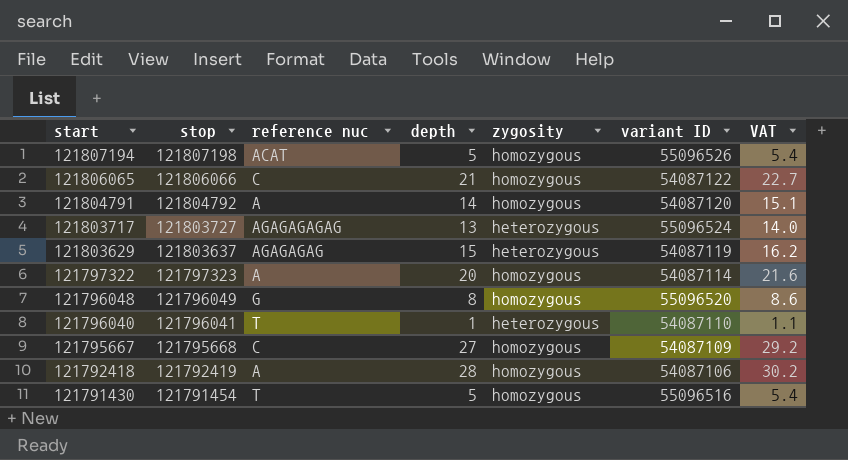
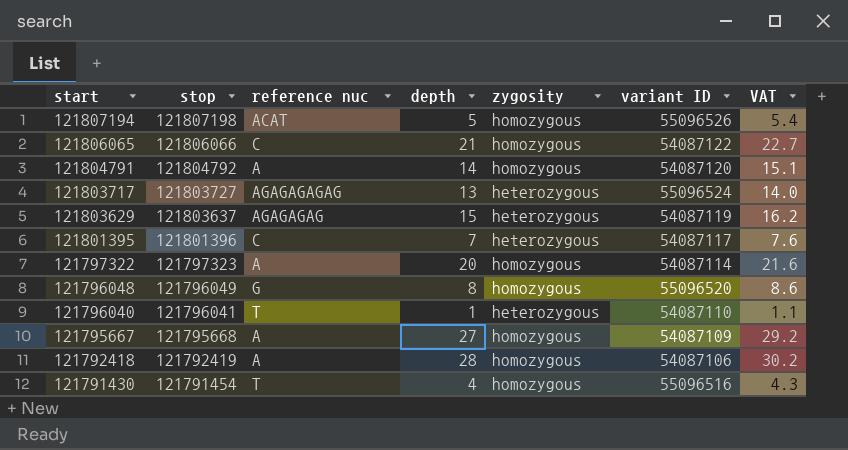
row 121801395: none -> 121801396 | C | 7 | heterozygous | 54087117 | 7.6
121795667 | reference nuc: C -> A
121791430 | depth: 5 -> 4
121791430 | VAT: 5.4 -> 4.3

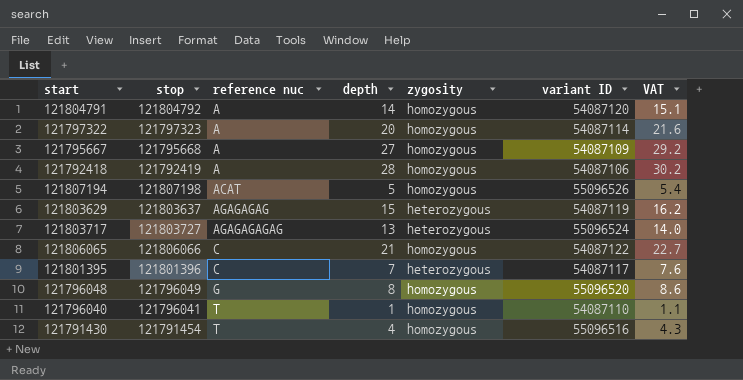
row order: start descending -> reference nuc ascending
121796040 | zygosity: heterozygous -> homozygous

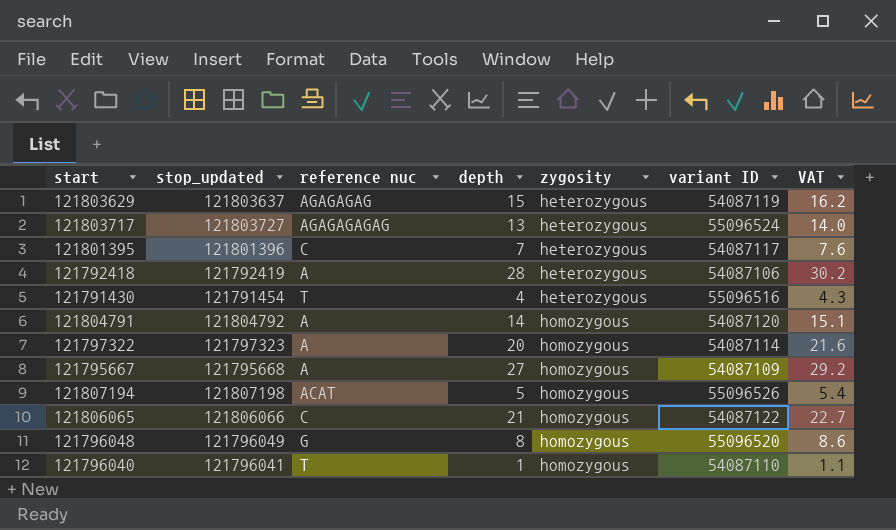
row order: reference nuc ascending -> zygosity ascending
column name: stop -> stop_updated
121792418 | zygosity: homozygous -> heterozygous
121791430 | zygosity: homozygous -> heterozygous

